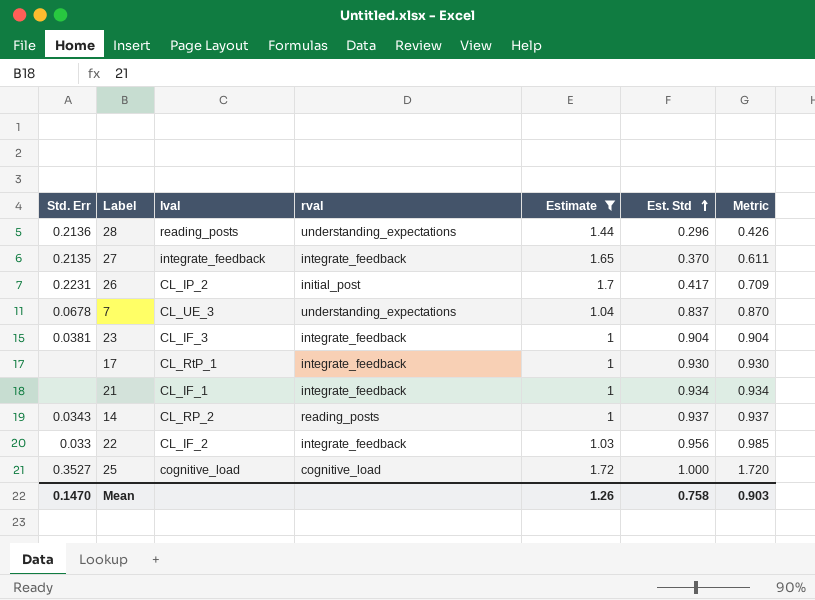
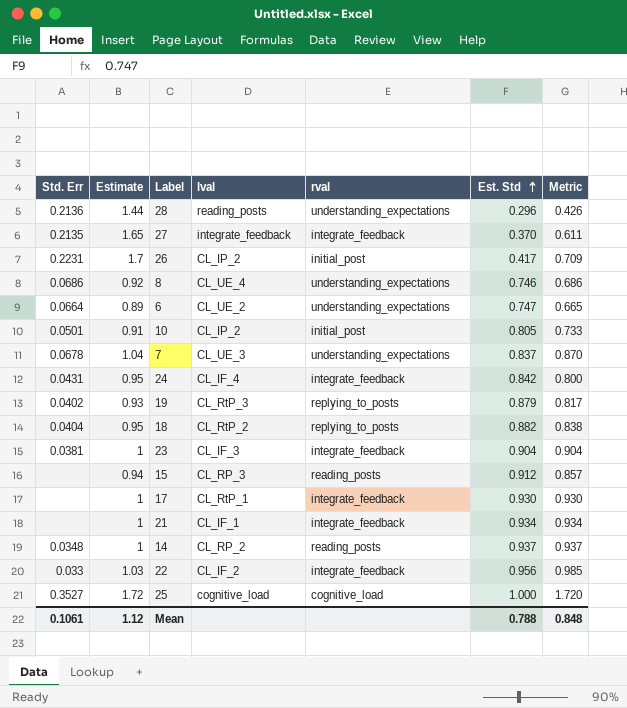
filter: Estimate >= 1 -> none
column Estimate | position: 5 -> 2
14 | Std. Err: 0.0343 -> 0.0348
Mean | Std. Err: 0.1470 -> 0.1061
Mean | Estimate: 1.26 -> 1.12
Mean | Est. Std: 0.758 -> 0.788
Mean | Metric: 0.903 -> 0.848

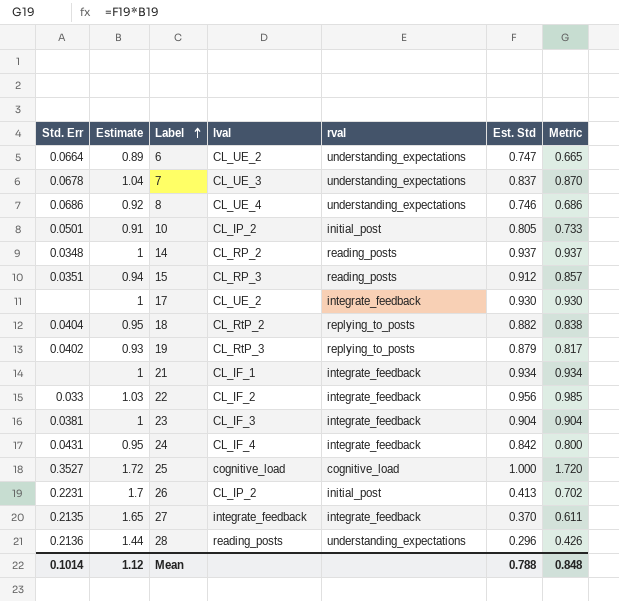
row order: Est. Std ascending -> Label ascending
15 | Std. Err: none -> 0.0351
17 | lval: CL_RtP_1 -> CL_UE_2
26 | Est. Std: 0.417 -> 0.413
26 | Metric: 0.709 -> 0.702
Mean | Std. Err: 0.1061 -> 0.1014

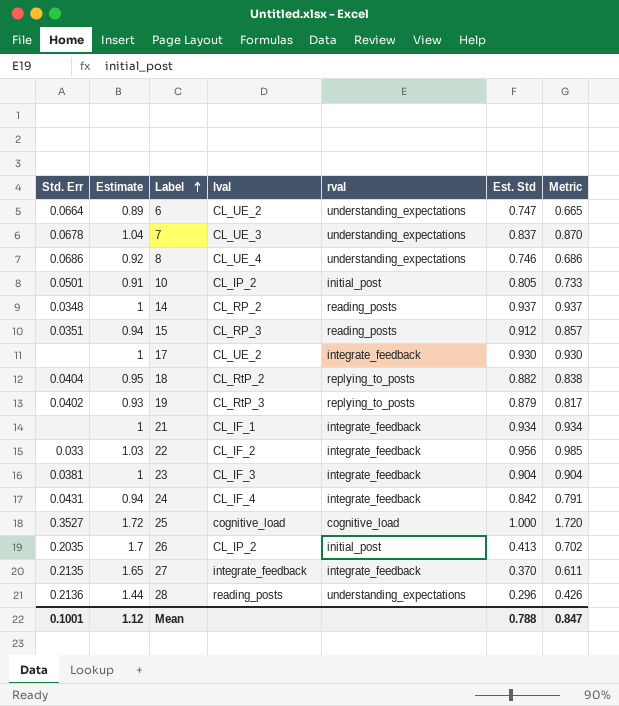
24 | Estimate: 0.95 -> 0.94
24 | Metric: 0.800 -> 0.791
26 | Std. Err: 0.2231 -> 0.2035
Mean | Std. Err: 0.1014 -> 0.1001
Mean | Metric: 0.848 -> 0.847

